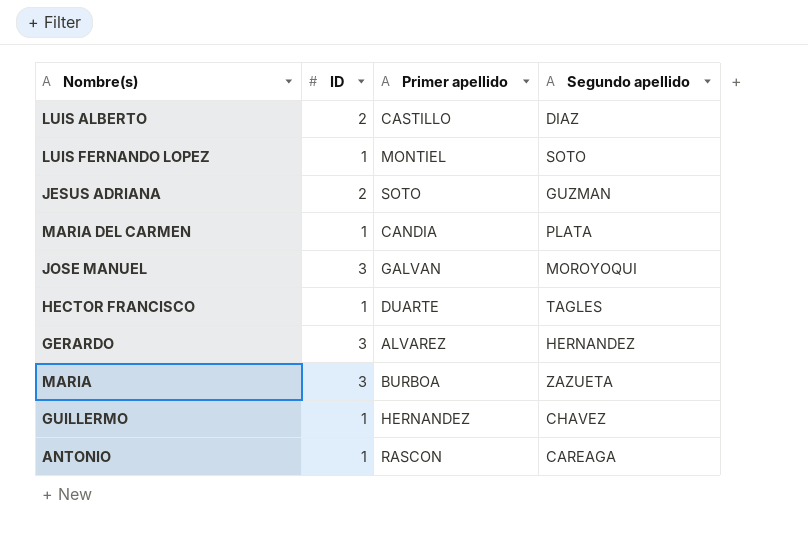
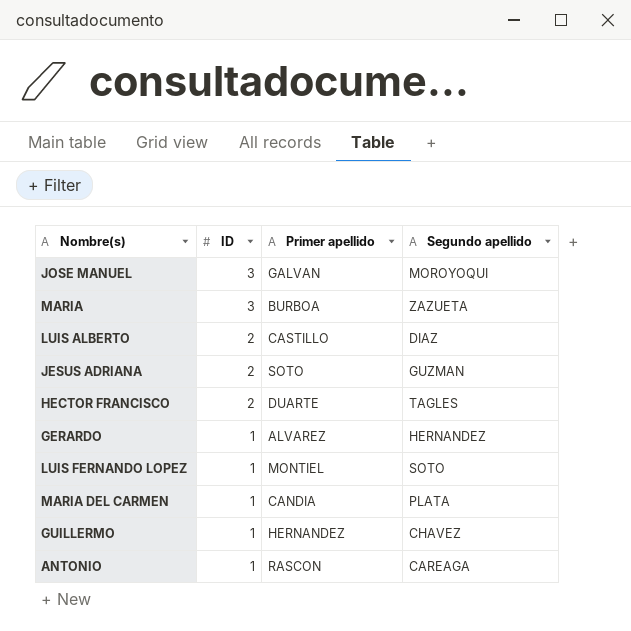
row order: none -> ID descending
HECTOR FRANCISCO | ID: 1 -> 2
GERARDO | ID: 3 -> 1

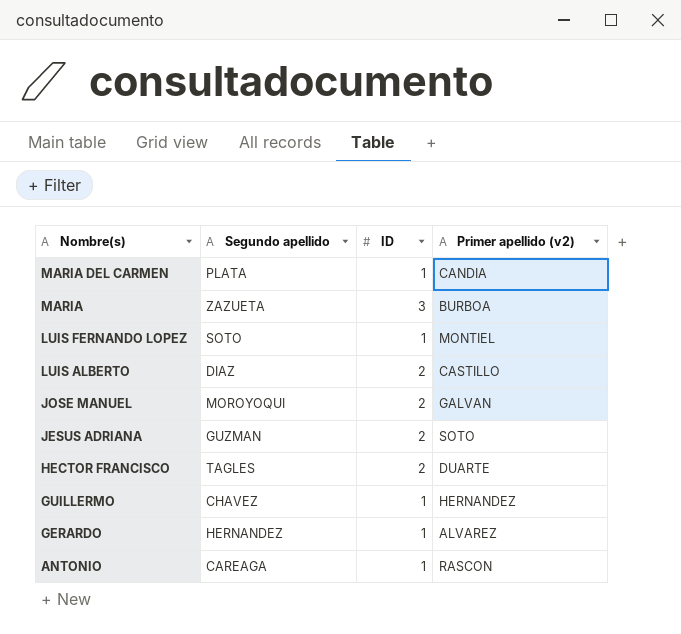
row order: ID descending -> Nombre(s) descending
column Segundo apellido | position: 4 -> 2
column name: Primer apellido -> Primer apellido (v2)
JOSE MANUEL | ID: 3 -> 2

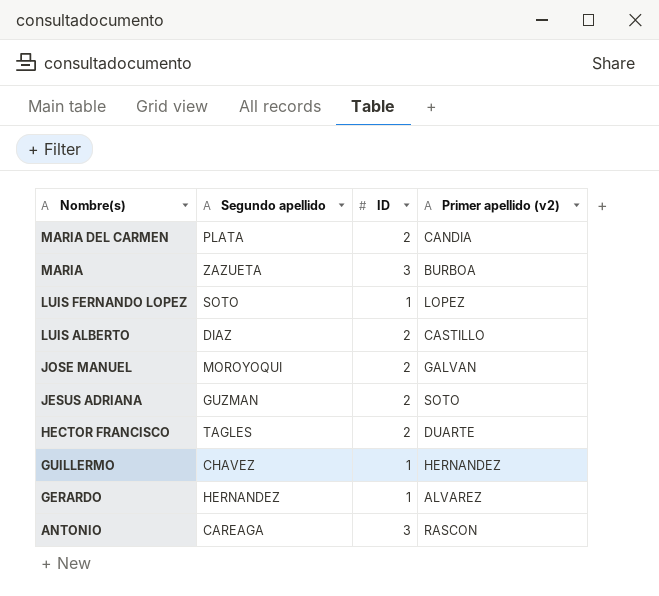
MARIA DEL CARMEN | ID: 1 -> 2
LUIS FERNANDO LOPEZ | Primer apellido (v2): MONTIEL -> LOPEZ
ANTONIO | ID: 1 -> 3

